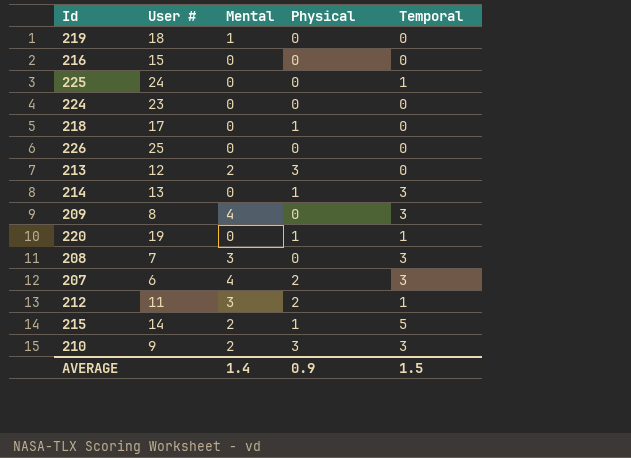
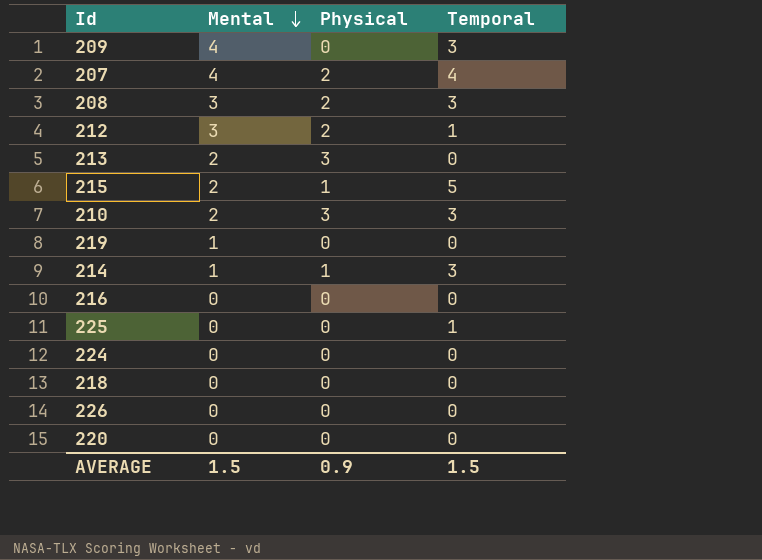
row order: none -> Mental descending
column User # | position: 2 -> none
207 | Temporal: 3 -> 4
208 | Physical: 0 -> 2
214 | Mental: 0 -> 1
218 | Physical: 1 -> 0
220 | Physical: 1 -> 0
220 | Temporal: 1 -> 0
AVERAGE | Mental: 1.4 -> 1.5

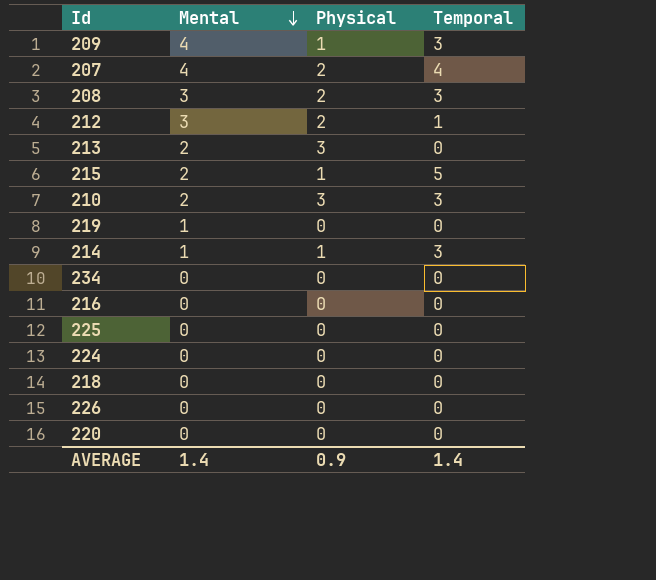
209 | Physical: 0 -> 1
row 234: none -> 0 | 0 | 0
225 | Temporal: 1 -> 0
AVERAGE | Mental: 1.5 -> 1.4
AVERAGE | Temporal: 1.5 -> 1.4

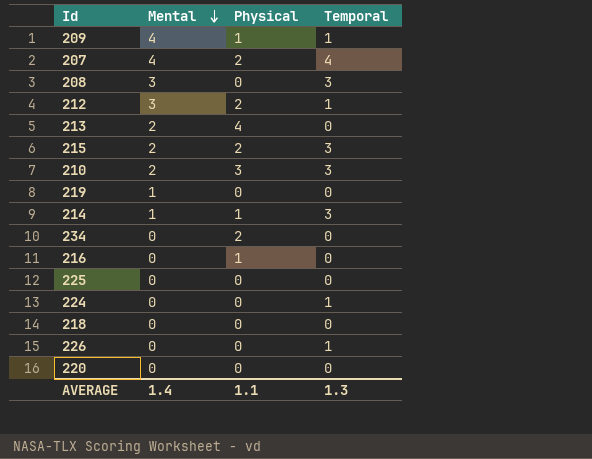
209 | Temporal: 3 -> 1
208 | Physical: 2 -> 0
213 | Physical: 3 -> 4
215 | Physical: 1 -> 2
215 | Temporal: 5 -> 3
234 | Physical: 0 -> 2
216 | Physical: 0 -> 1
224 | Temporal: 0 -> 1
226 | Temporal: 0 -> 1
AVERAGE | Physical: 0.9 -> 1.1
AVERAGE | Temporal: 1.4 -> 1.3

